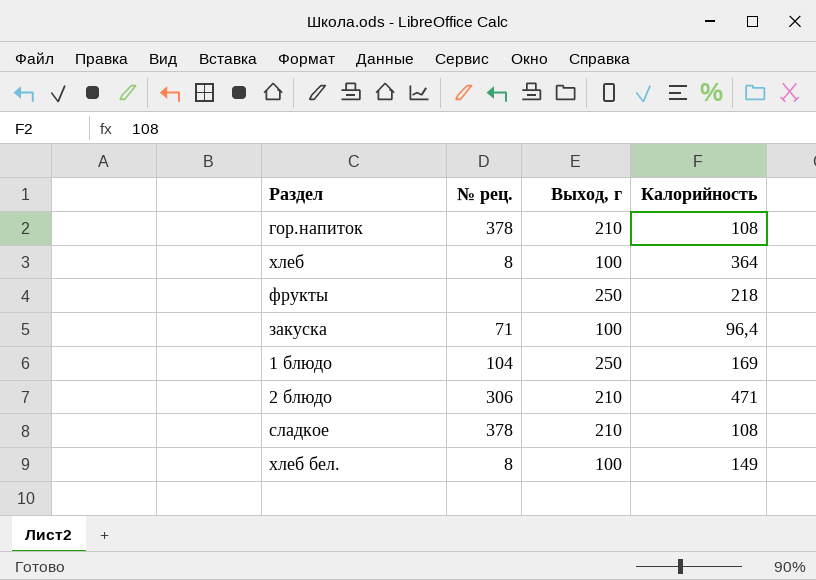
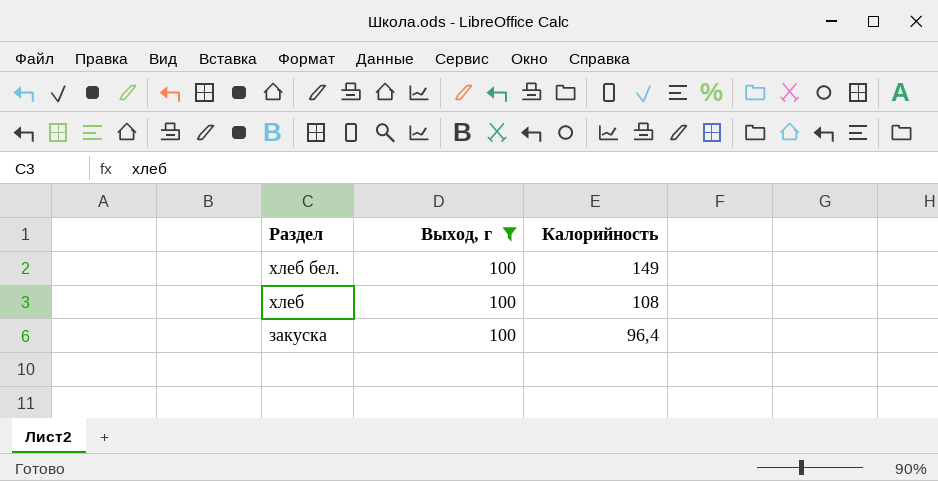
filter: none -> Выход, г = 100
row order: none -> Раздел descending
column № рец. | position: 2 -> none
хлеб | Калорийность: 364 -> 108

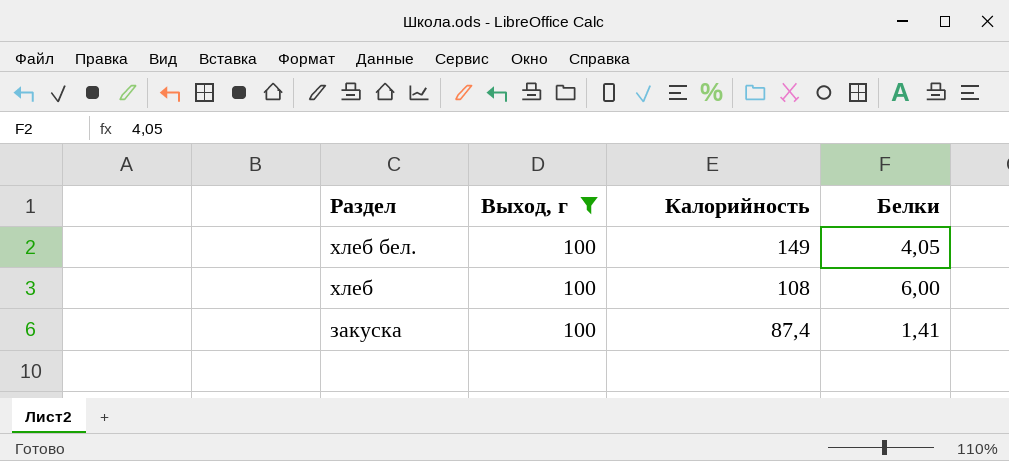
column Белки | position: none -> 4
закуска | Калорийность: 96,4 -> 87,4

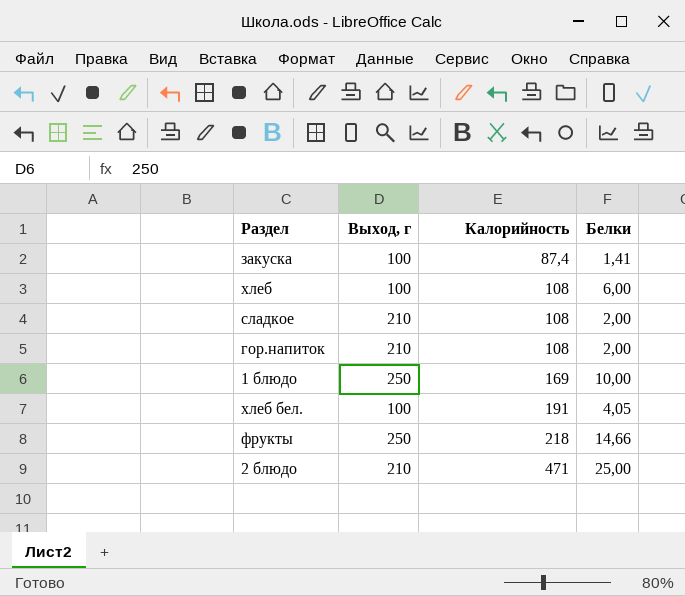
filter: Выход, г = 100 -> none
row order: Раздел descending -> Калорийность ascending
хлеб бел. | Калорийность: 149 -> 191

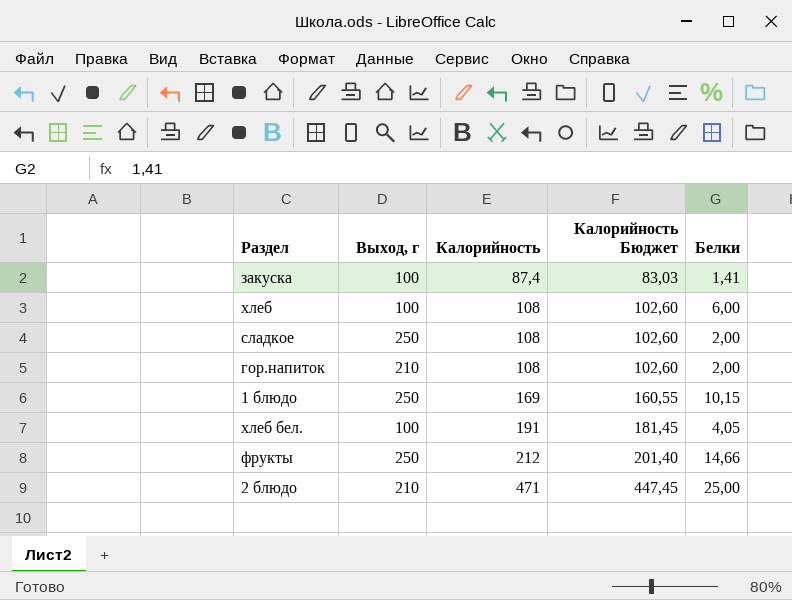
column Калорийность Бюджет | formula: none -> [Калорийность] * 0,95
сладкое | Выход, г: 210 -> 250
1 блюдо | Белки: 10,00 -> 10,15
фрукты | Калорийность: 218 -> 212

